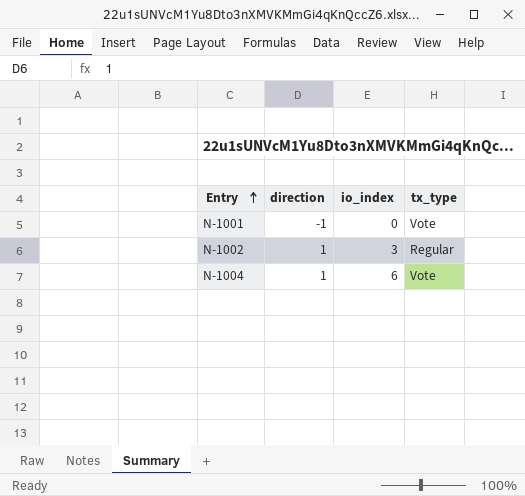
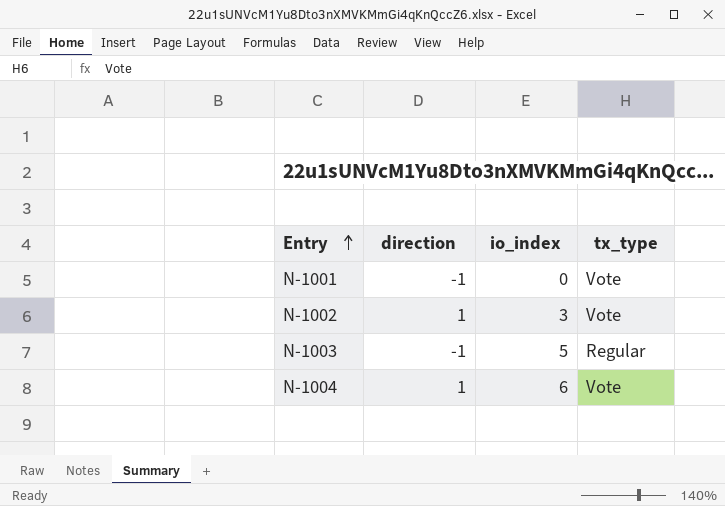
N-1002 | tx_type: Regular -> Vote
row N-1003: none -> -1 | 5 | Regular

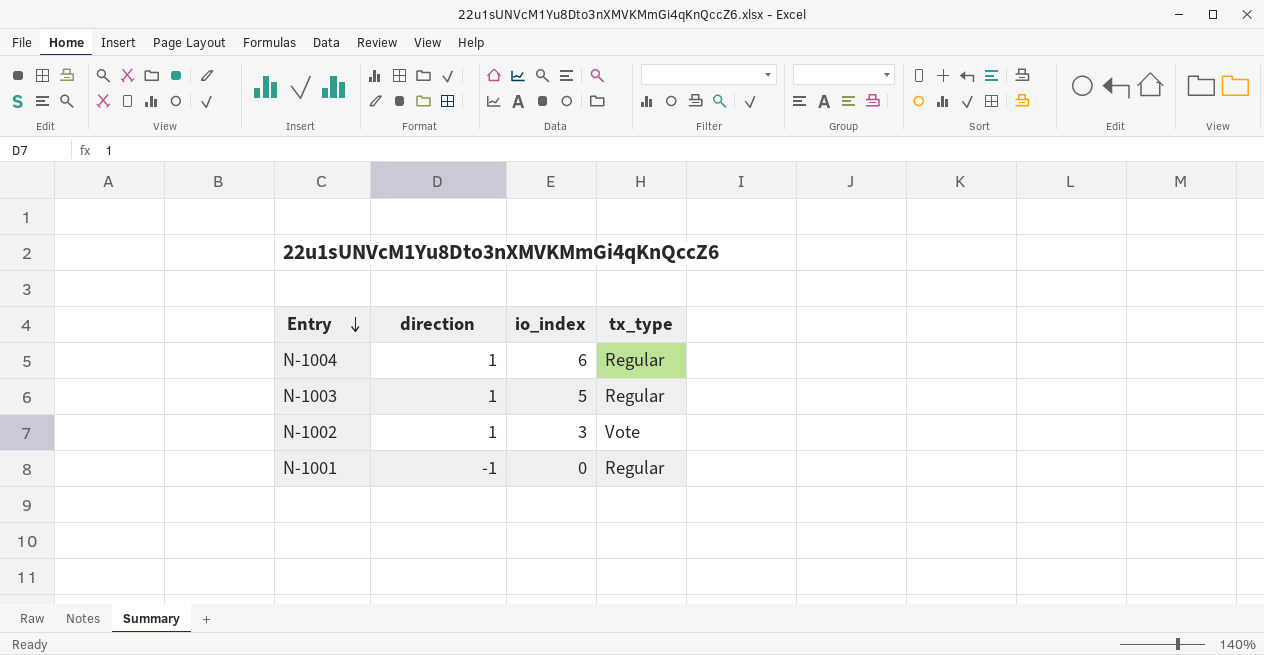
row order: Entry ascending -> Entry descending
N-1004 | tx_type: Vote -> Regular
N-1003 | direction: -1 -> 1
N-1001 | tx_type: Vote -> Regular

